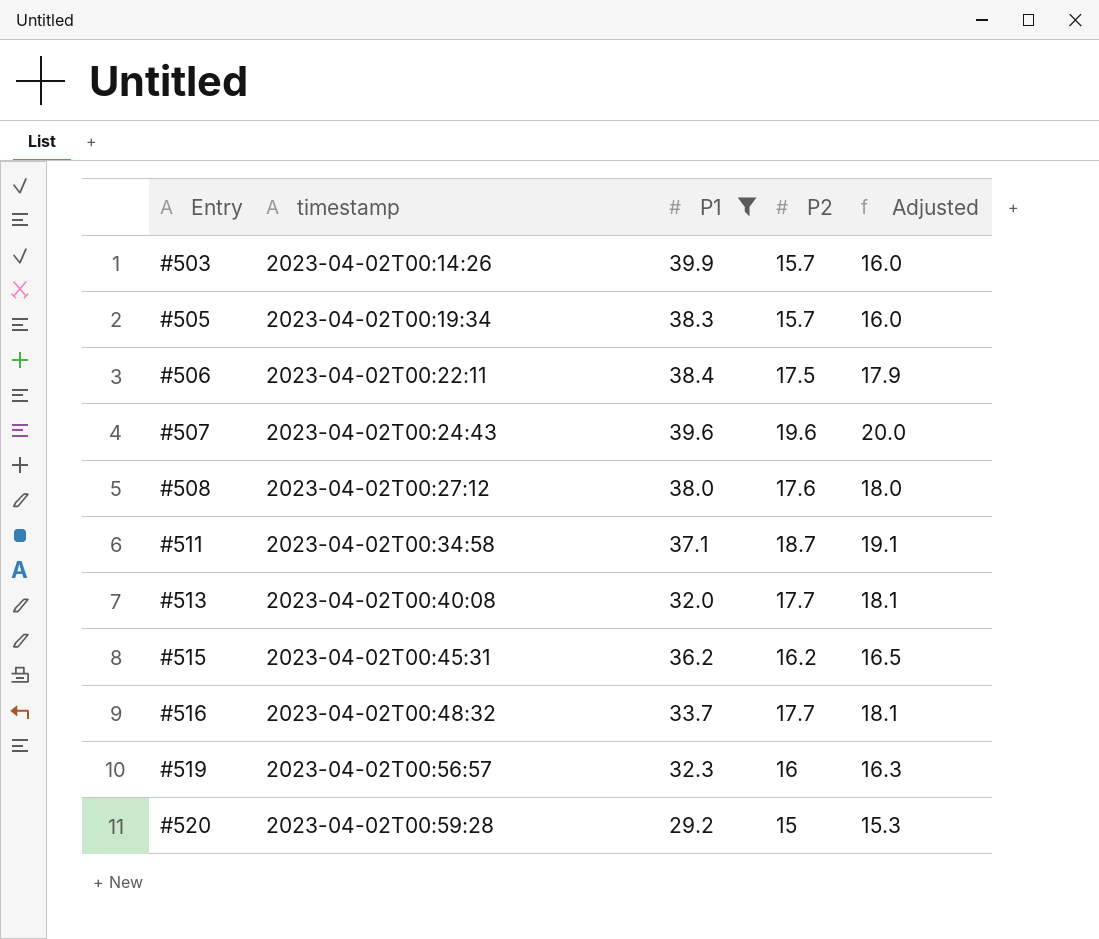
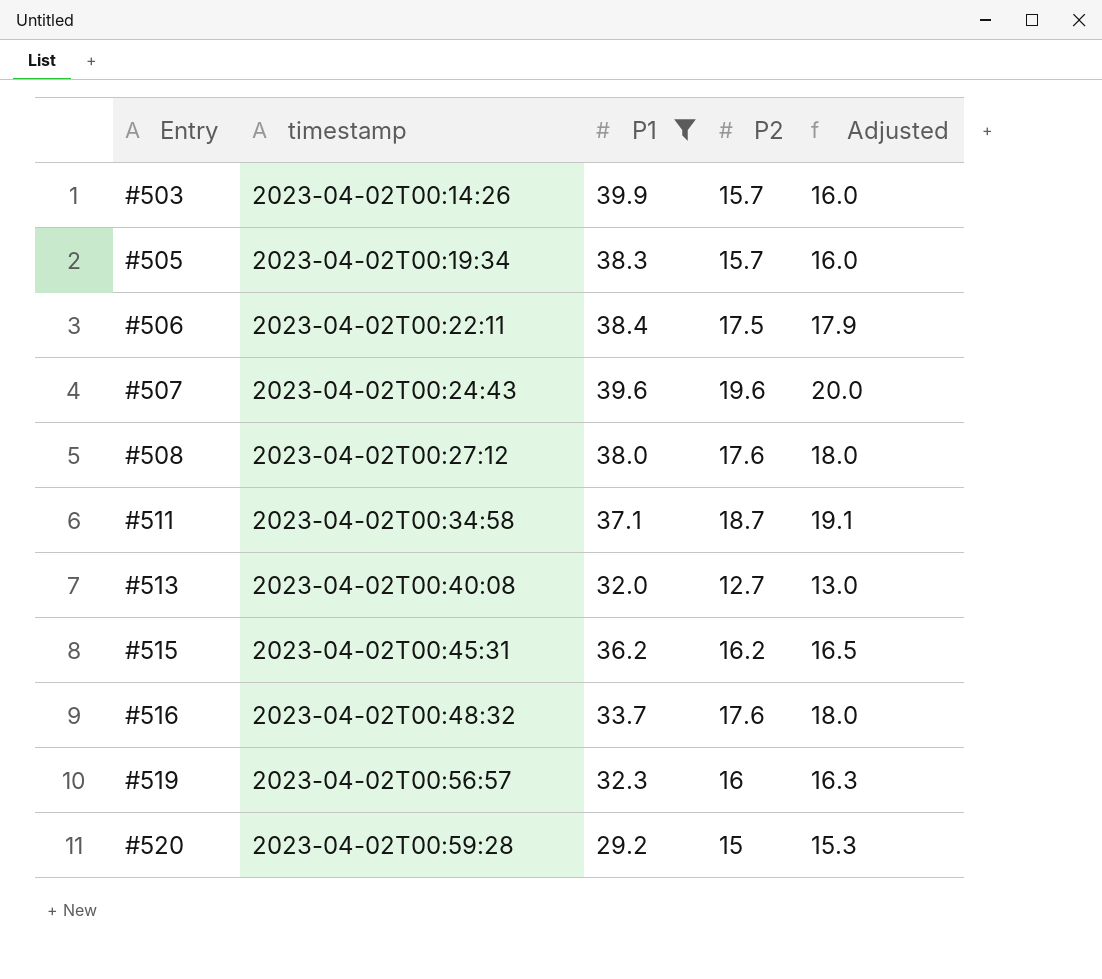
#513 | P2: 17.7 -> 12.7
#513 | Adjusted: 18.1 -> 13.0
#516 | P2: 17.7 -> 17.6
#516 | Adjusted: 18.1 -> 18.0

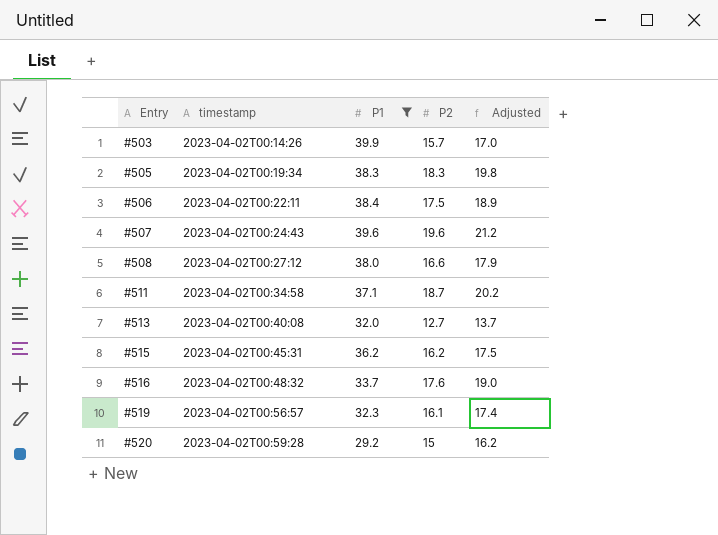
column Adjusted | formula: [P2] * 1.02 -> [P2] * 1.08
#505 | P2: 15.7 -> 18.3
#508 | P2: 17.6 -> 16.6
#519 | P2: 16 -> 16.1

